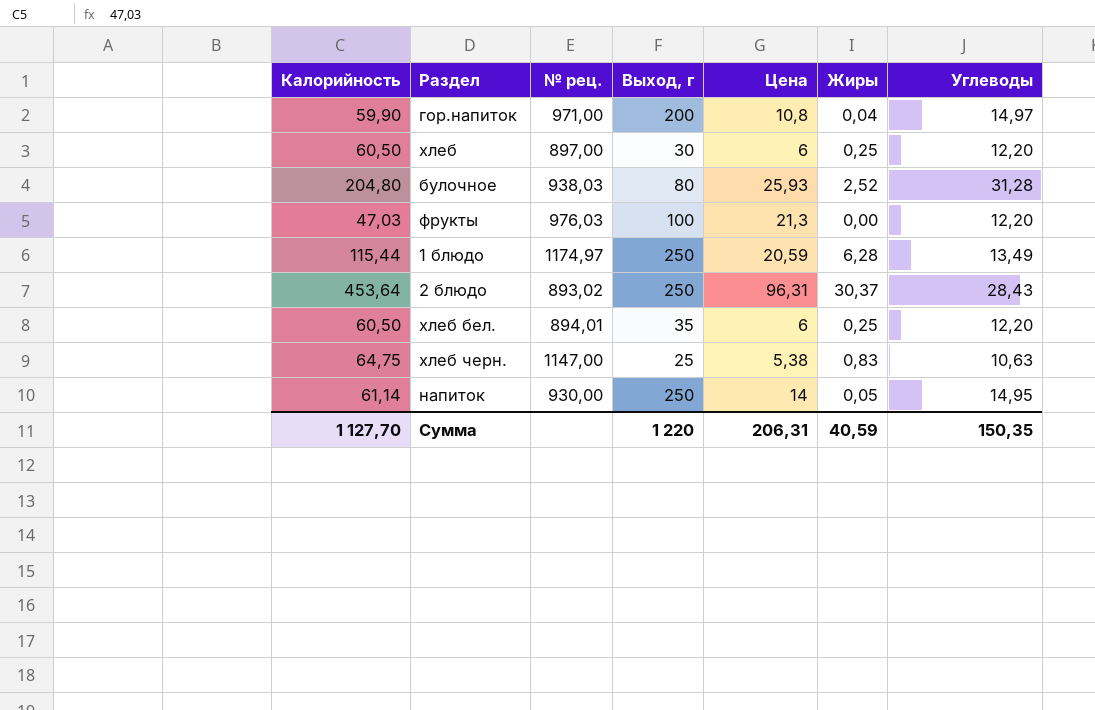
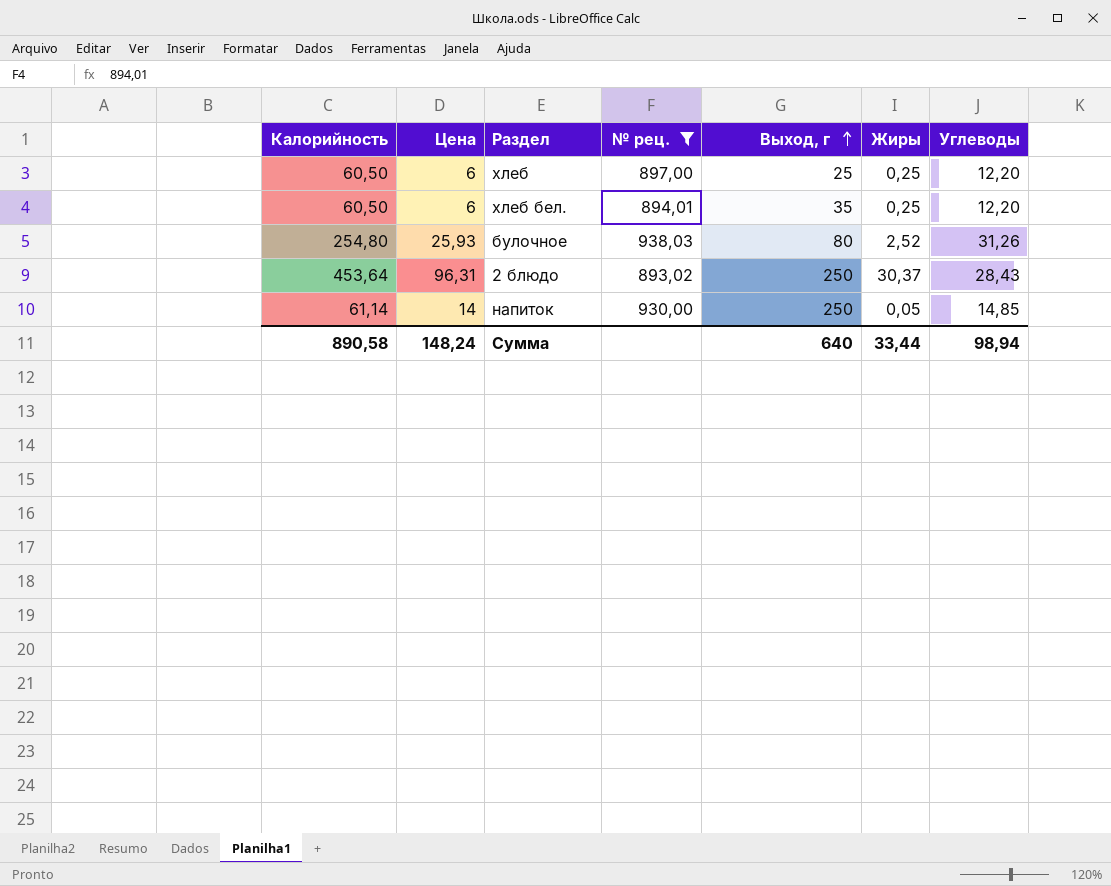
filter: none -> № рец. <= 938,03
row order: none -> Выход, г ascending
column Цена | position: 5 -> 2
хлеб | Выход, г: 30 -> 25
булочное | Калорийность: 204,80 -> 254,80
булочное | Углеводы: 31,28 -> 31,26
напиток | Углеводы: 14,95 -> 14,85
Сумма | Калорийность: 1 127,70 -> 890,58
Сумма | Цена: 206,31 -> 148,24
Сумма | Выход, г: 1 220 -> 640
Сумма | Жиры: 40,59 -> 33,44
Сумма | Углеводы: 150,35 -> 98,94

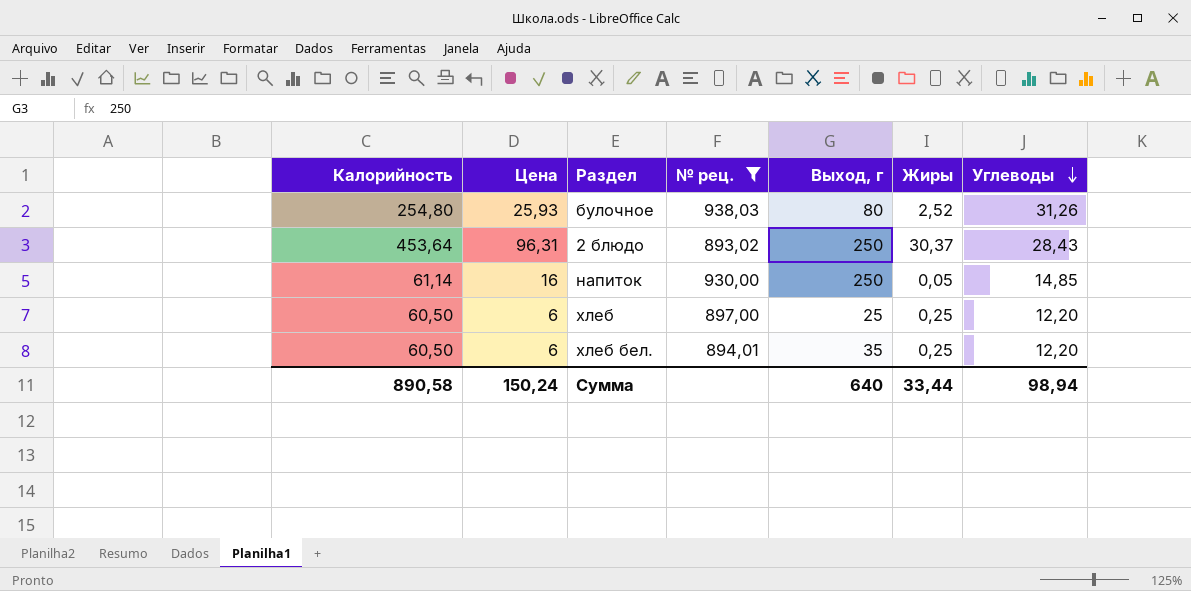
row order: Выход, г ascending -> Углеводы descending
напиток | Цена: 14 -> 16
Сумма | Цена: 148,24 -> 150,24

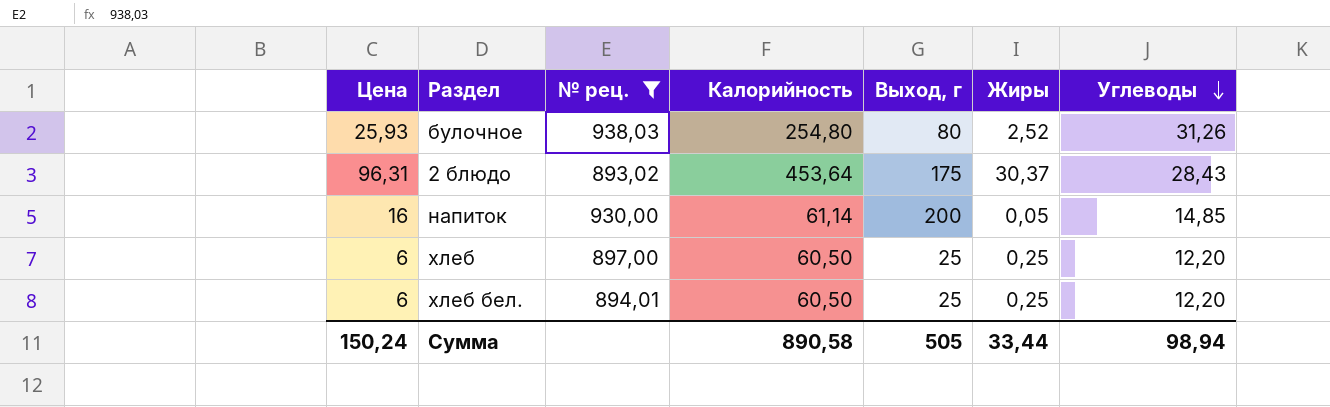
column Калорийность | position: 1 -> 4
2 блюдо | Выход, г: 250 -> 175
напиток | Выход, г: 250 -> 200
хлеб бел. | Выход, г: 35 -> 25
Сумма | Выход, г: 640 -> 505

